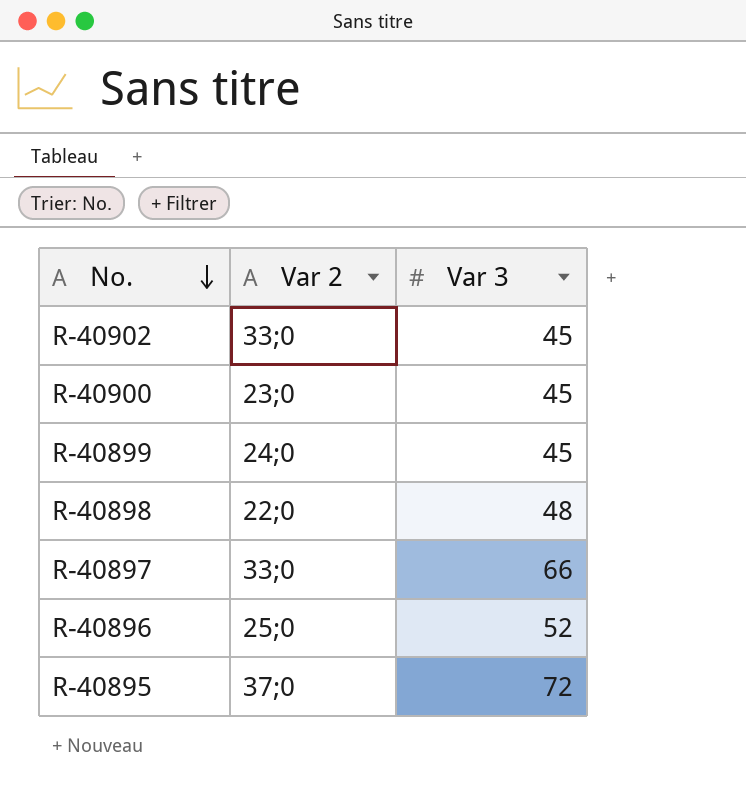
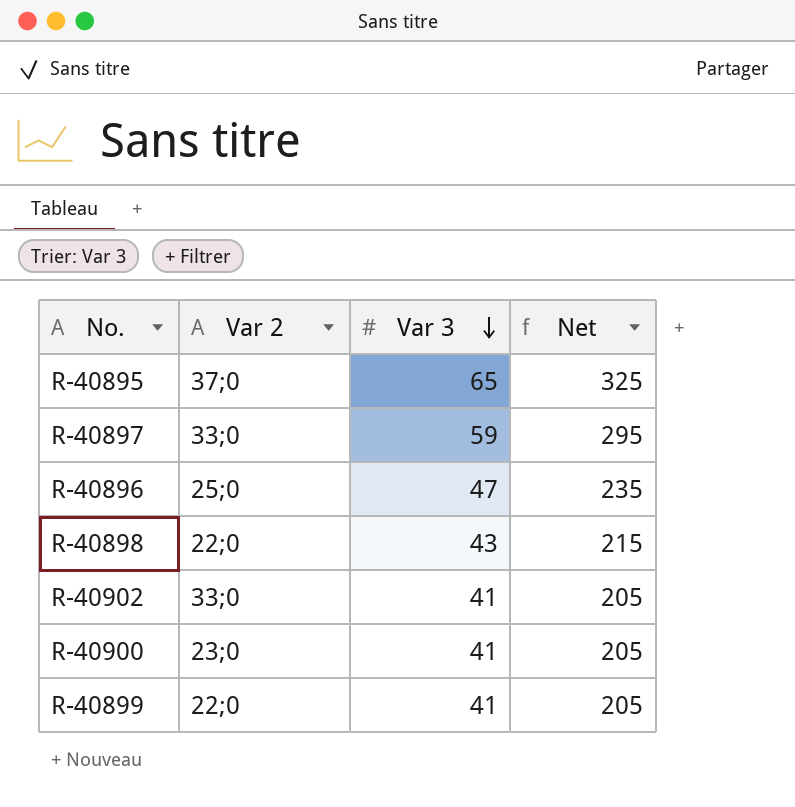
row order: No. descending -> Var 3 descending
column Net | formula: none -> [Var 3] * 5
R-40895 | Var 3: 72 -> 65
R-40897 | Var 3: 66 -> 59
R-40896 | Var 3: 52 -> 47
R-40898 | Var 3: 48 -> 43
R-40902 | Var 3: 45 -> 41
R-40900 | Var 3: 45 -> 41
R-40899 | Var 2: 24;0 -> 22;0
R-40899 | Var 3: 45 -> 41

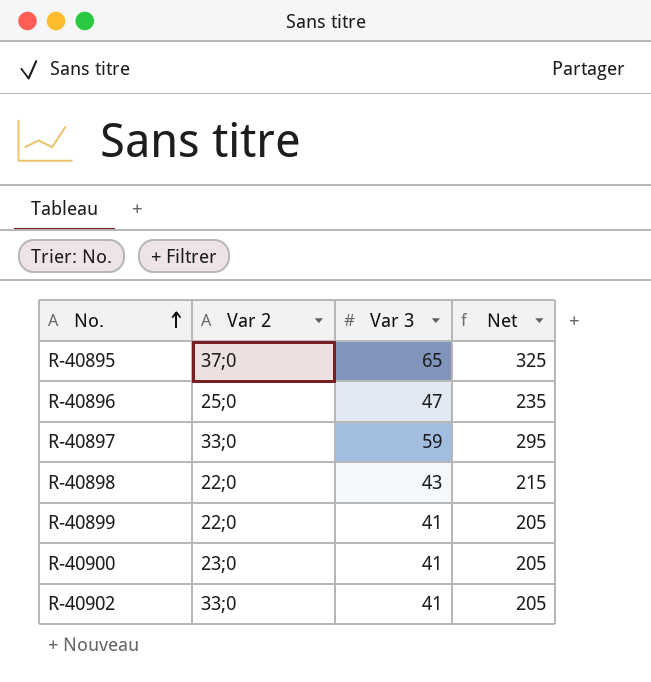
row order: Var 3 descending -> No. ascending

